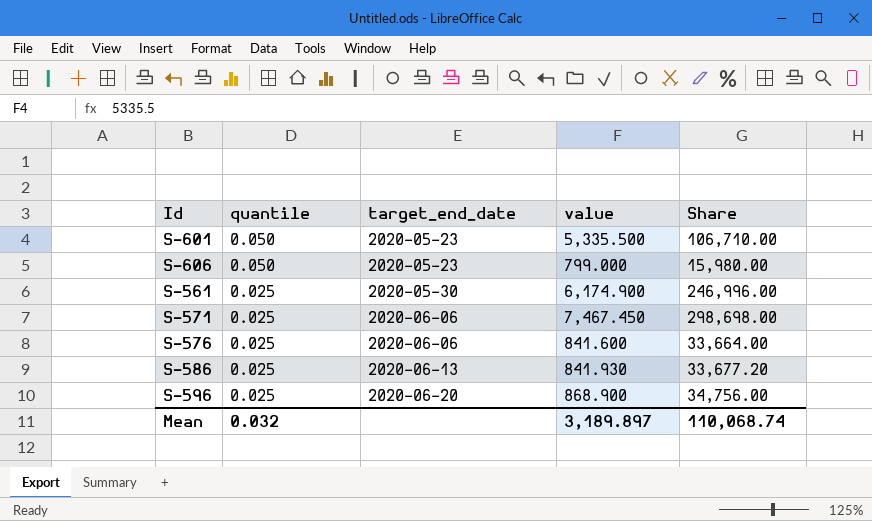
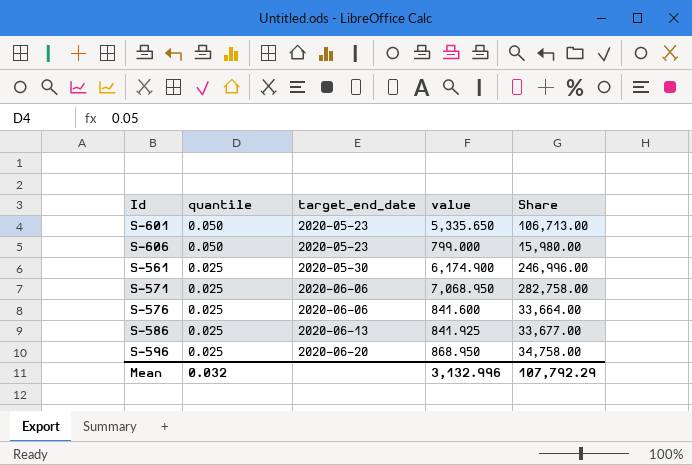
S-601 | value: 5,335.500 -> 5,335.650
S-601 | Share: 106,710.00 -> 106,713.00
S-571 | value: 7,467.450 -> 7,068.950
S-571 | Share: 298,698.00 -> 282,758.00
S-586 | value: 841.930 -> 841.925
S-586 | Share: 33,677.20 -> 33,677.00
S-596 | value: 868.900 -> 868.950
S-596 | Share: 34,756.00 -> 34,758.00
Mean | value: 3,189.897 -> 3,132.996
Mean | Share: 110,068.74 -> 107,792.29

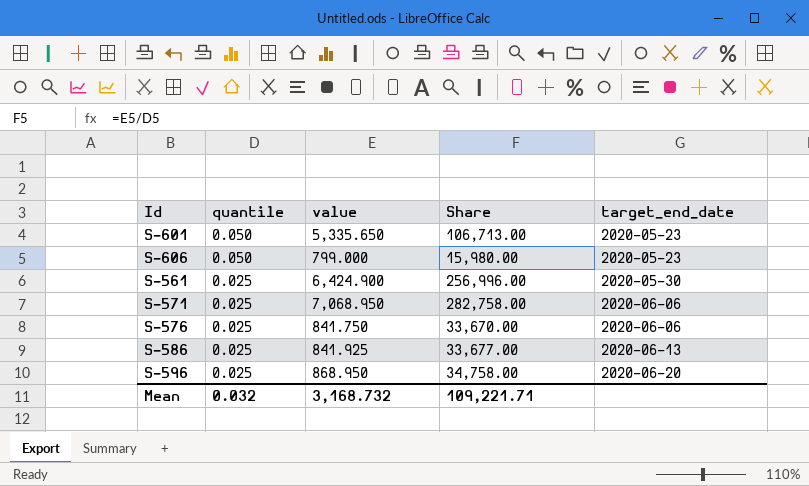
column target_end_date | position: 3 -> 5
S-561 | value: 6,174.900 -> 6,424.900
S-561 | Share: 246,996.00 -> 256,996.00
S-576 | value: 841.600 -> 841.750
S-576 | Share: 33,664.00 -> 33,670.00
Mean | value: 3,132.996 -> 3,168.732
Mean | Share: 107,792.29 -> 109,221.71

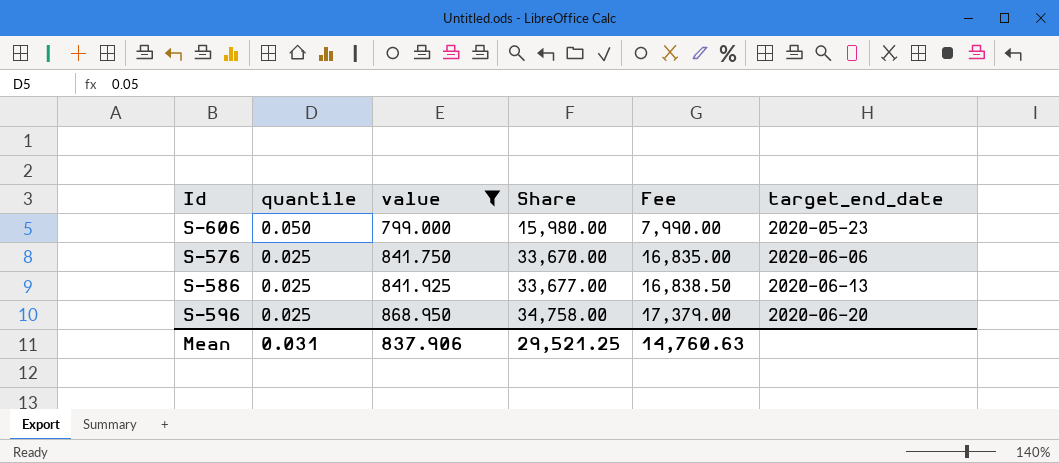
filter: none -> value <= 868.950
column Fee | formula: none -> [Share] * 0.5
Mean | quantile: 0.032 -> 0.031
Mean | value: 3,168.732 -> 837.906
Mean | Share: 109,221.71 -> 29,521.25

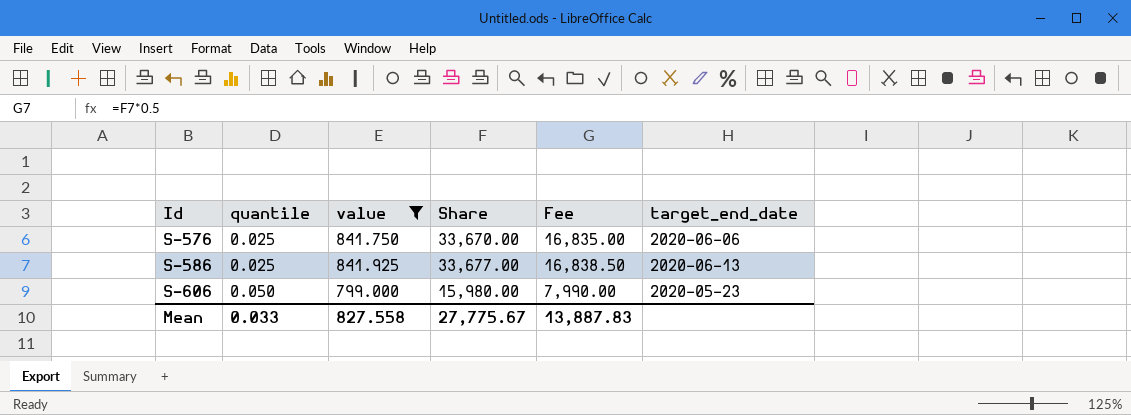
row order: quantile descending -> Id ascending
row S-596: 0.025 | 868.950 | 34,758.00 | 17,379.00 | 2020-06-20 -> none
Mean | quantile: 0.031 -> 0.033
Mean | value: 837.906 -> 827.558
Mean | Share: 29,521.25 -> 27,775.67
Mean | Fee: 14,760.63 -> 13,887.83

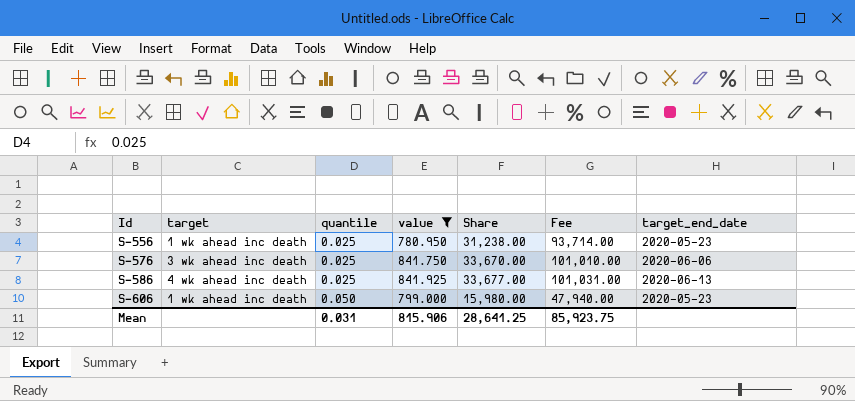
column target | position: none -> 2
column Fee | formula: [Share] * 0.5 -> [Share] * 3
row S-556: none -> 1 wk ahead inc death | 0.025 | 780.950 | 31,238.00 | 93,714.00 | 2020-05-23
Mean | quantile: 0.033 -> 0.031
Mean | value: 827.558 -> 815.906
Mean | Share: 27,775.67 -> 28,641.25
Mean | Fee: 13,887.83 -> 85,923.75

